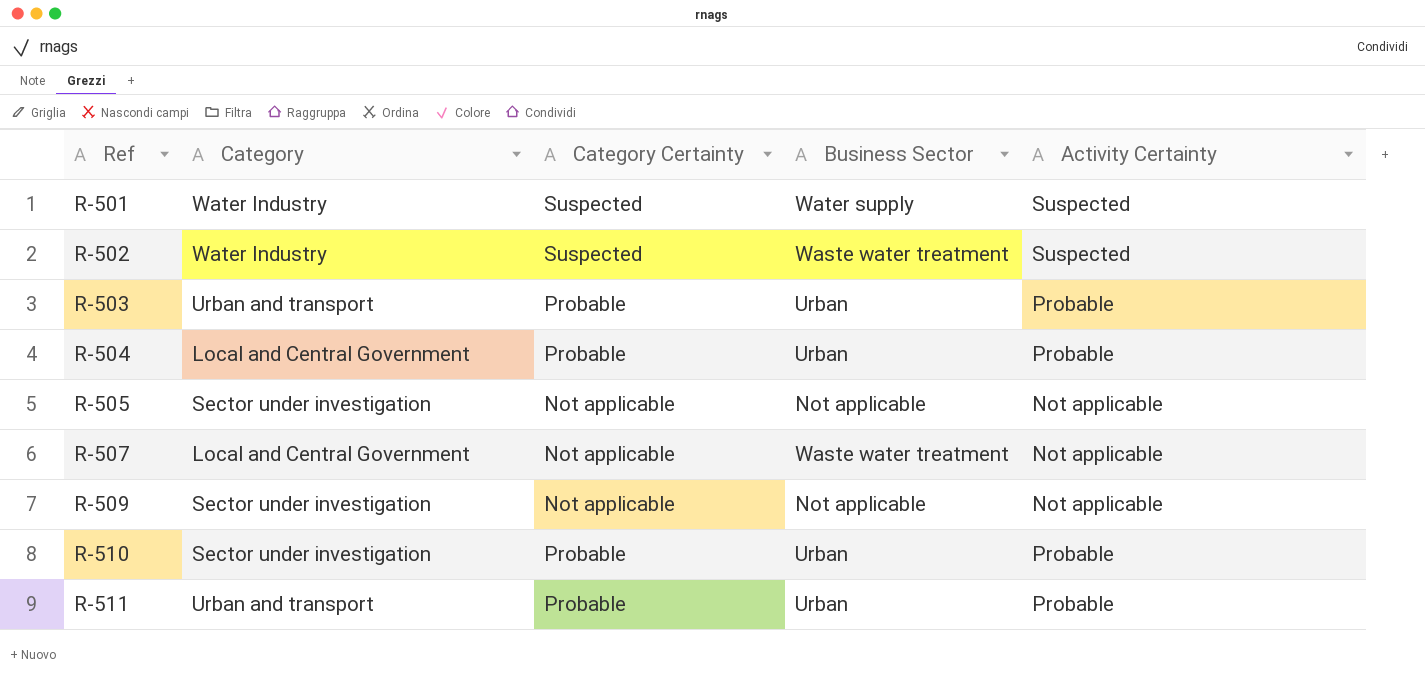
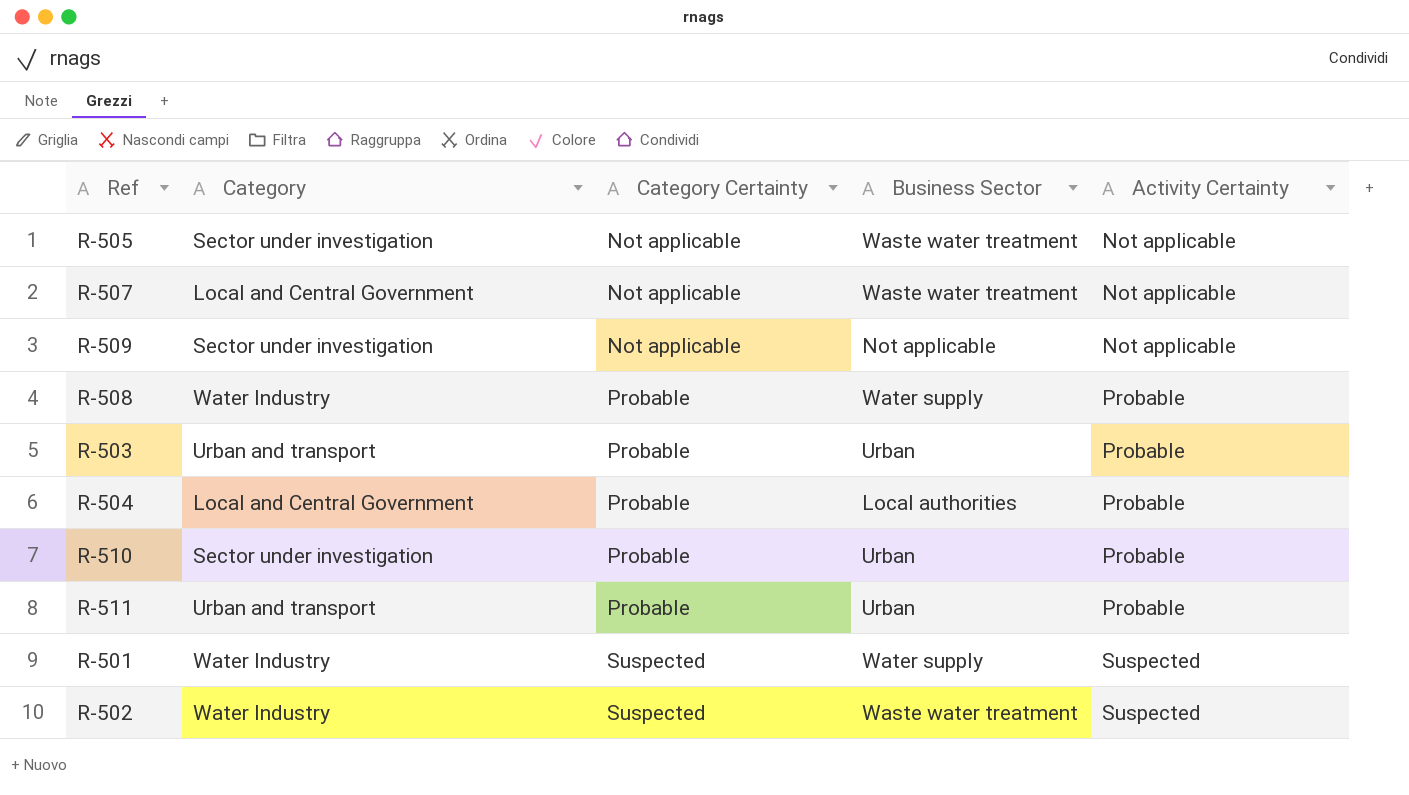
row order: Ref ascending -> Category Certainty ascending
R-505 | Business Sector: Not applicable -> Waste water treatment
row R-508: none -> Water Industry | Probable | Water supply | Probable
R-504 | Business Sector: Urban -> Local authorities

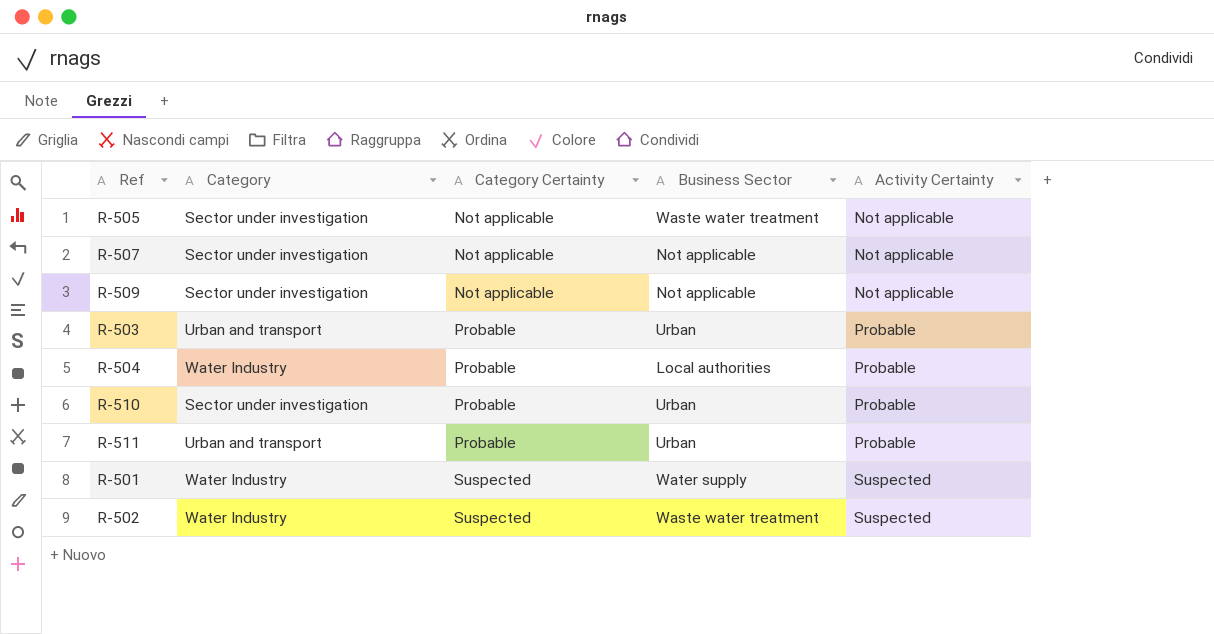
row R-508: Water Industry | Probable | Water supply | Probable -> none
R-507 | Category: Local and Central Government -> Sector under investigation
R-507 | Business Sector: Waste water treatment -> Not applicable
R-504 | Category: Local and Central Government -> Water Industry

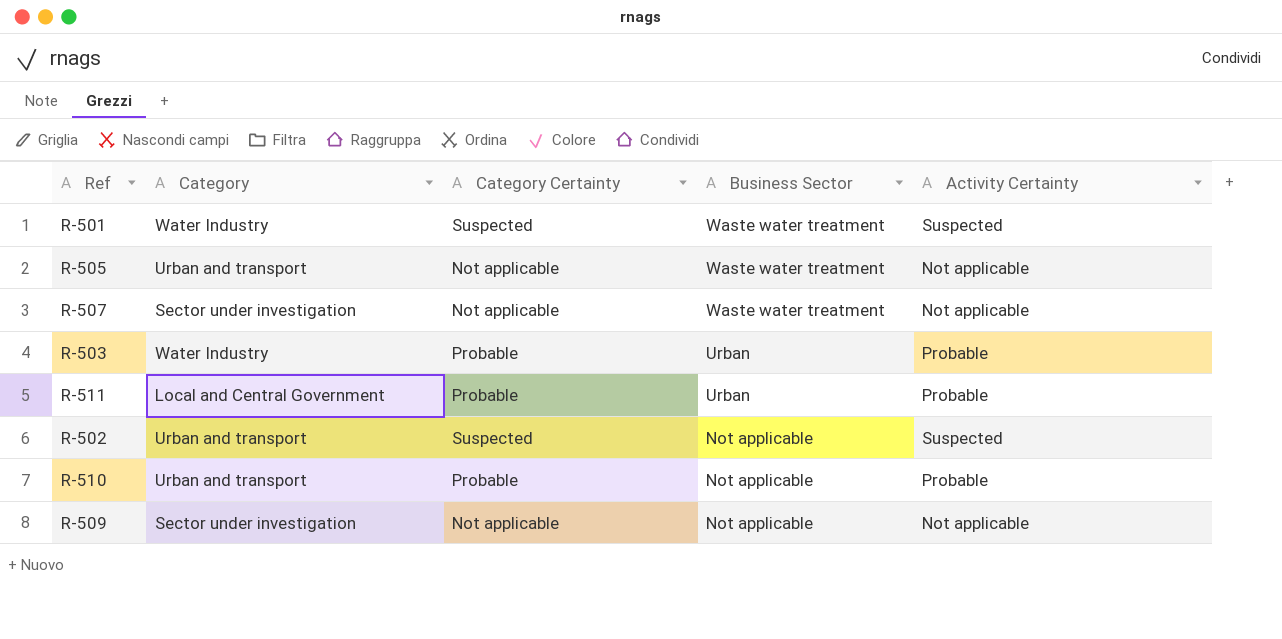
row order: Category Certainty ascending -> Business Sector descending
row R-504: Water Industry | Probable | Local authorities | Probable -> none
R-501 | Business Sector: Water supply -> Waste water treatment
R-505 | Category: Sector under investigation -> Urban and transport
R-507 | Business Sector: Not applicable -> Waste water treatment
R-503 | Category: Urban and transport -> Water Industry
R-511 | Category: Urban and transport -> Local and Central Government
R-502 | Category: Water Industry -> Urban and transport
R-502 | Business Sector: Waste water treatment -> Not applicable
R-510 | Category: Sector under investigation -> Urban and transport
R-510 | Business Sector: Urban -> Not applicable

